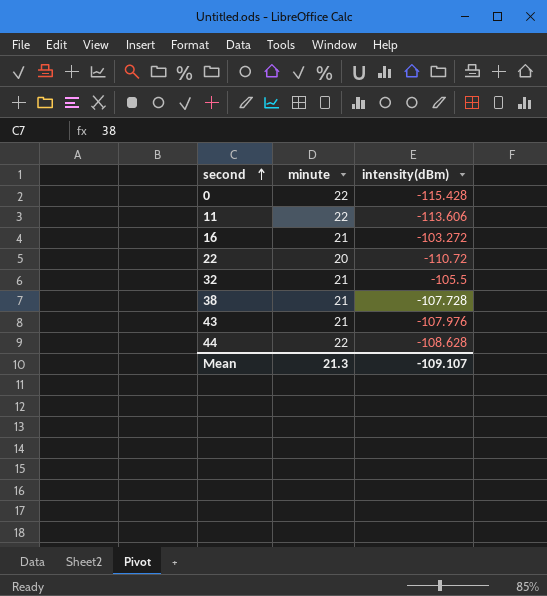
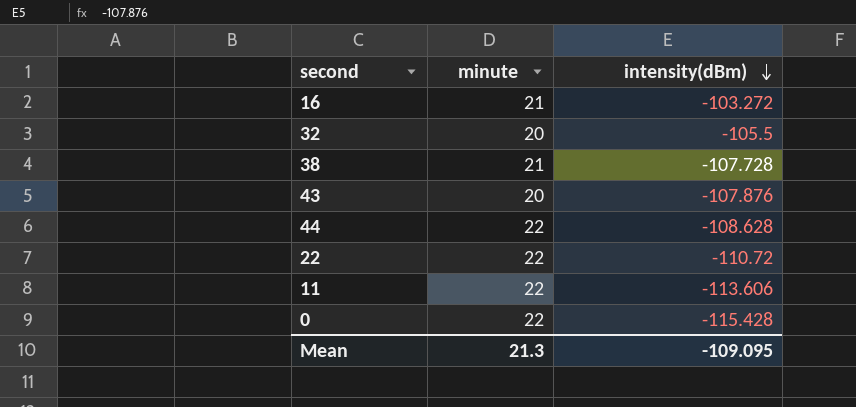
row order: second ascending -> intensity(dBm) descending
32 | minute: 21 -> 20
43 | minute: 21 -> 20
43 | intensity(dBm): -107.976 -> -107.876
22 | minute: 20 -> 22
Mean | intensity(dBm): -109.107 -> -109.095

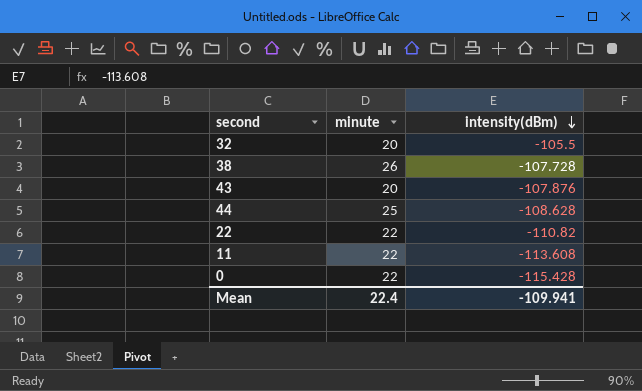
row 16: 21 | -103.272 -> none
38 | minute: 21 -> 26
44 | minute: 22 -> 25
22 | intensity(dBm): -110.72 -> -110.82
11 | intensity(dBm): -113.606 -> -113.608
Mean | minute: 21.3 -> 22.4
Mean | intensity(dBm): -109.095 -> -109.941

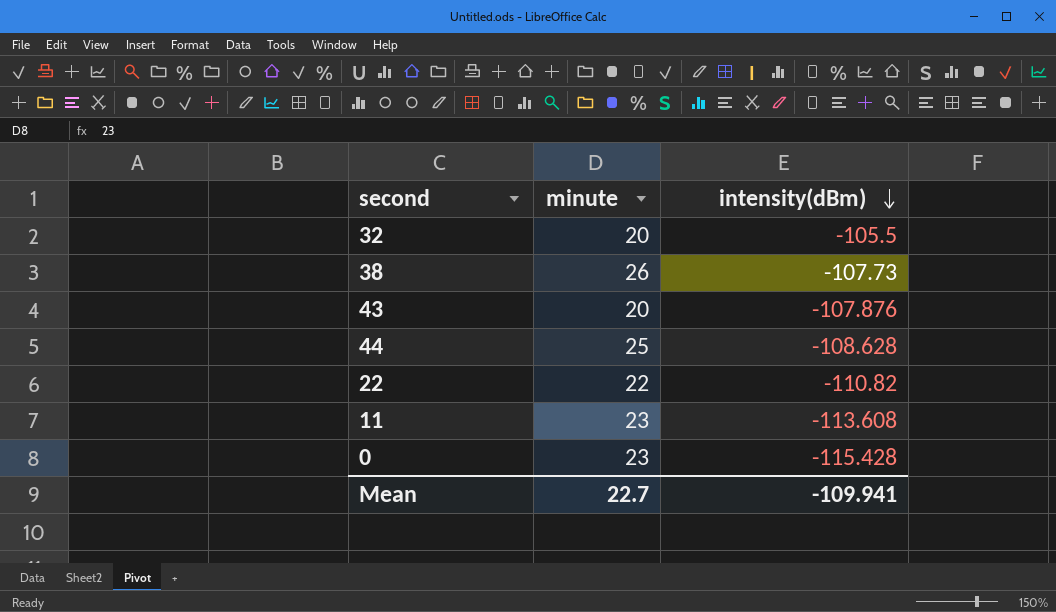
38 | intensity(dBm): -107.728 -> -107.73
11 | minute: 22 -> 23
0 | minute: 22 -> 23
Mean | minute: 22.4 -> 22.7

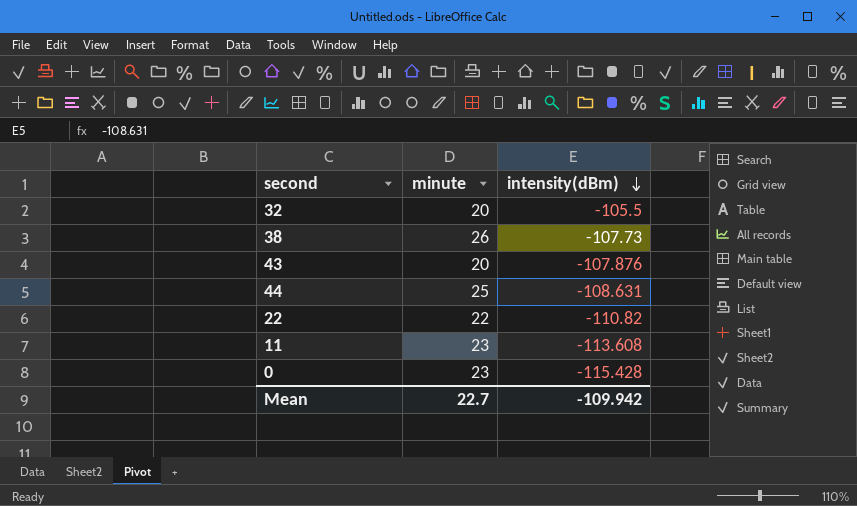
44 | intensity(dBm): -108.628 -> -108.631
Mean | intensity(dBm): -109.941 -> -109.942

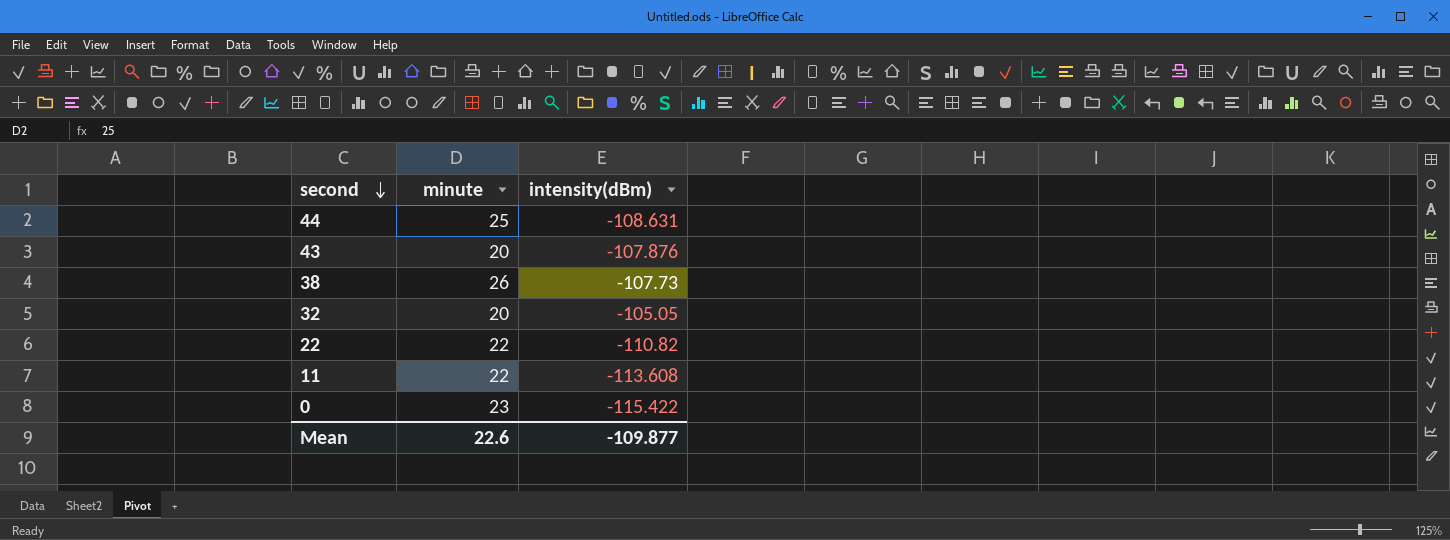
row order: intensity(dBm) descending -> second descending
32 | intensity(dBm): -105.5 -> -105.05
11 | minute: 23 -> 22
0 | intensity(dBm): -115.428 -> -115.422
Mean | minute: 22.7 -> 22.6
Mean | intensity(dBm): -109.942 -> -109.877

